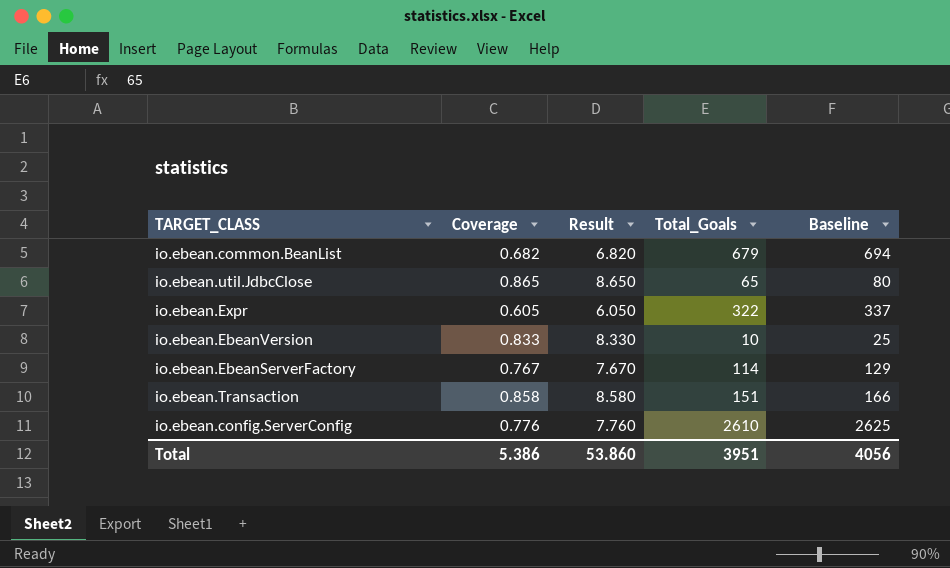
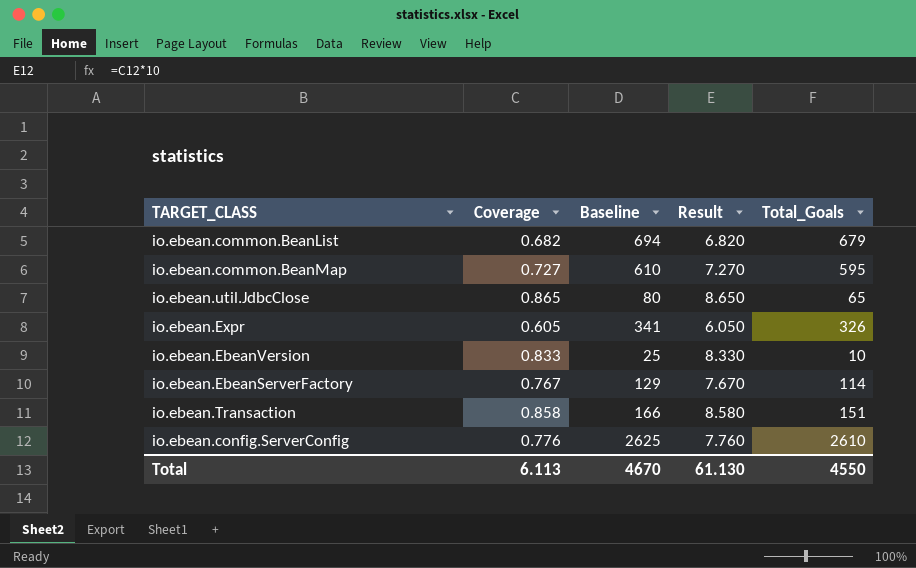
column Baseline | position: 5 -> 3
row io.ebean.common.BeanMap: none -> 0.727 | 610 | 7.270 | 595
io.ebean.Expr | Baseline: 337 -> 341
io.ebean.Expr | Total_Goals: 322 -> 326
Total | Coverage: 5.386 -> 6.113
Total | Baseline: 4056 -> 4670
Total | Result: 53.860 -> 61.130
Total | Total_Goals: 3951 -> 4550

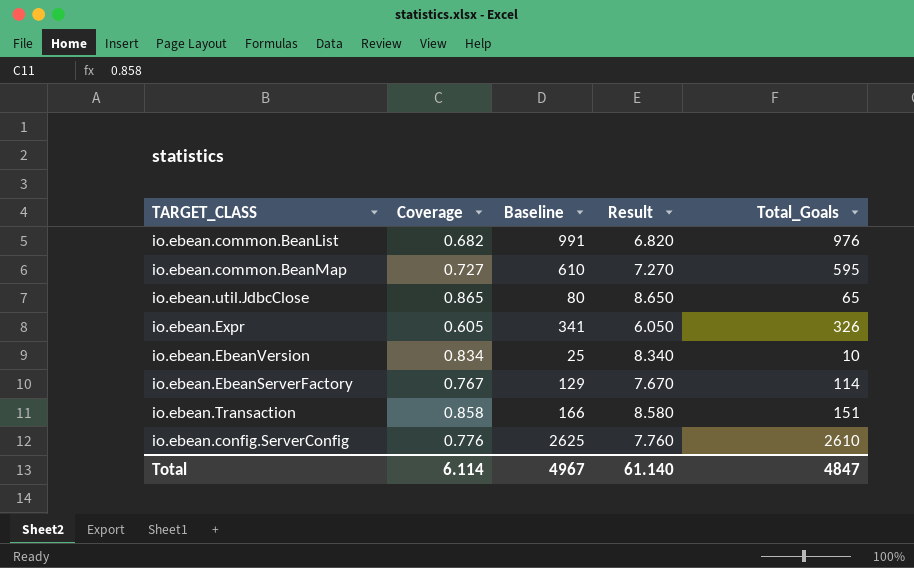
io.ebean.common.BeanList | Baseline: 694 -> 991
io.ebean.common.BeanList | Total_Goals: 679 -> 976
io.ebean.EbeanVersion | Coverage: 0.833 -> 0.834
io.ebean.EbeanVersion | Result: 8.330 -> 8.340
Total | Coverage: 6.113 -> 6.114
Total | Baseline: 4670 -> 4967
Total | Result: 61.130 -> 61.140
Total | Total_Goals: 4550 -> 4847

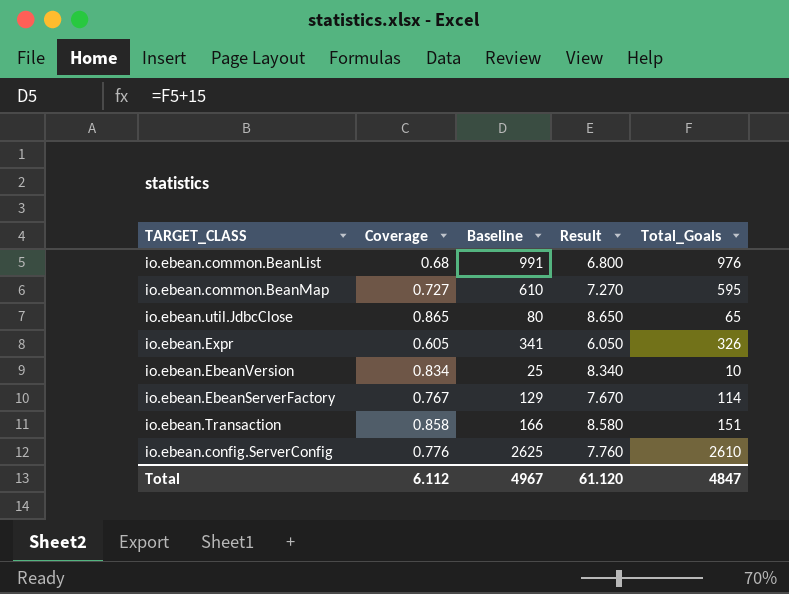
io.ebean.common.BeanList | Coverage: 0.682 -> 0.68
io.ebean.common.BeanList | Result: 6.820 -> 6.800
Total | Coverage: 6.114 -> 6.112
Total | Result: 61.140 -> 61.120

